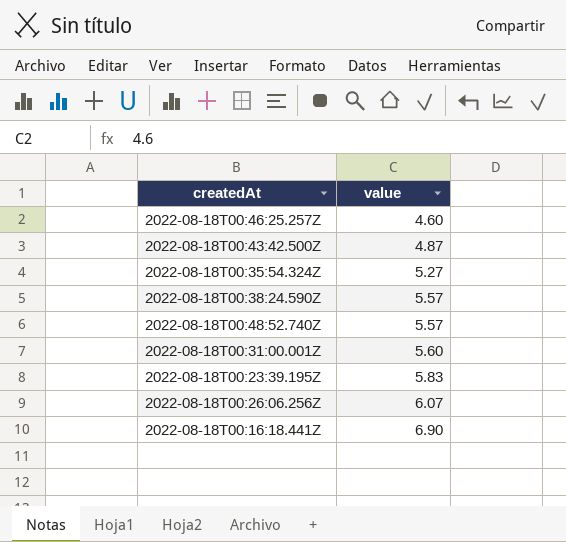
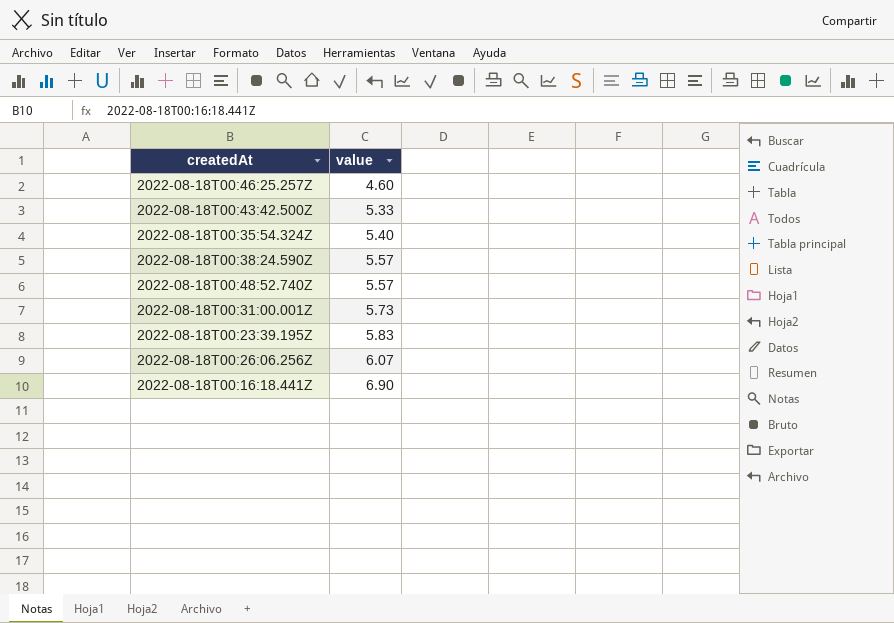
2022-08-18T00:43:42.500Z | value: 4.87 -> 5.33
2022-08-18T00:35:54.324Z | value: 5.27 -> 5.40
2022-08-18T00:31:00.001Z | value: 5.60 -> 5.73

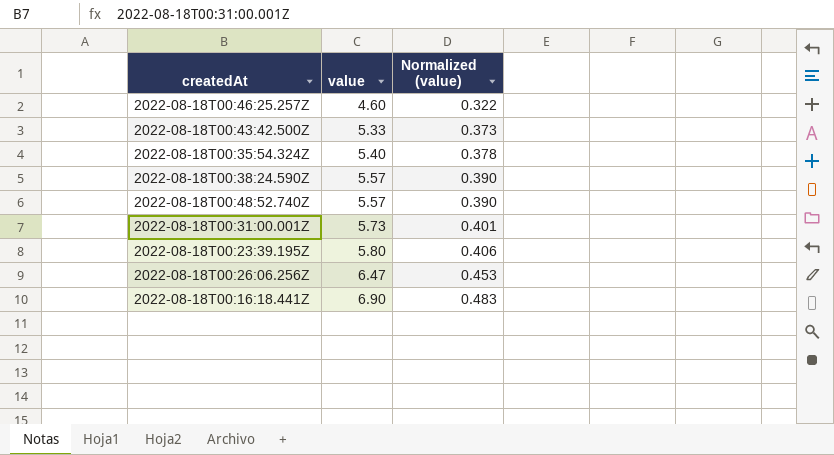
column Normalized (value) | formula: none -> [value] * 0.07
2022-08-18T00:23:39.195Z | value: 5.83 -> 5.80
2022-08-18T00:26:06.256Z | value: 6.07 -> 6.47

